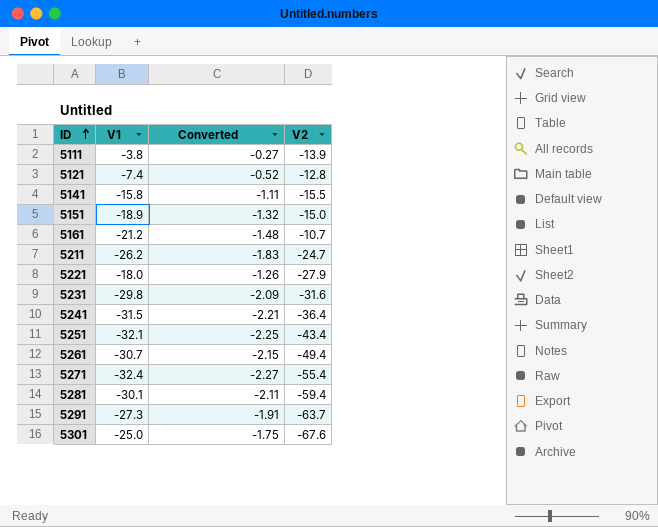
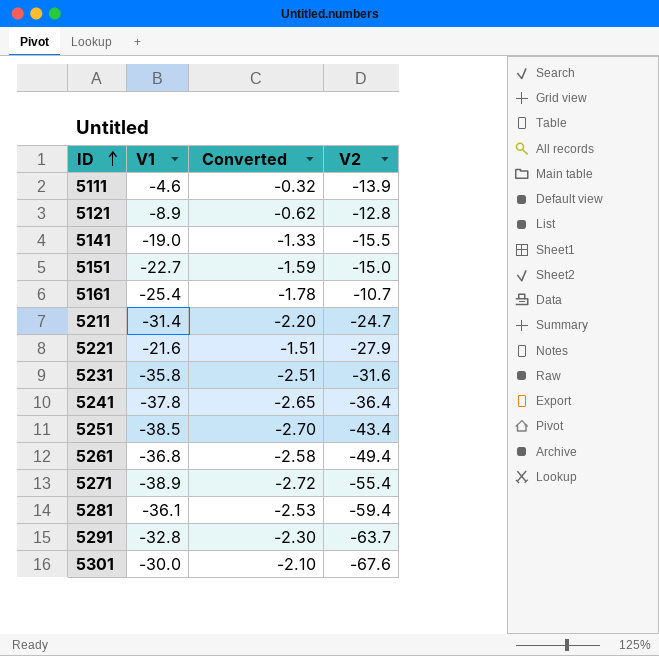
5111 | V1: -3.8 -> -4.6
5111 | Converted: -0.27 -> -0.32
5121 | V1: -7.4 -> -8.9
5121 | Converted: -0.52 -> -0.62
5141 | V1: -15.8 -> -19.0
5141 | Converted: -1.11 -> -1.33
5151 | V1: -18.9 -> -22.7
5151 | Converted: -1.32 -> -1.59
5161 | V1: -21.2 -> -25.4
5161 | Converted: -1.48 -> -1.78
5211 | V1: -26.2 -> -31.4
5211 | Converted: -1.83 -> -2.20
5221 | V1: -18.0 -> -21.6
5221 | Converted: -1.26 -> -1.51
5231 | V1: -29.8 -> -35.8
5231 | Converted: -2.09 -> -2.51
5241 | V1: -31.5 -> -37.8
5241 | Converted: -2.21 -> -2.65
5251 | V1: -32.1 -> -38.5
5251 | Converted: -2.25 -> -2.70
5261 | V1: -30.7 -> -36.8
5261 | Converted: -2.15 -> -2.58
5271 | V1: -32.4 -> -38.9
5271 | Converted: -2.27 -> -2.72
5281 | V1: -30.1 -> -36.1
5281 | Converted: -2.11 -> -2.53
5291 | V1: -27.3 -> -32.8
5291 | Converted: -1.91 -> -2.30
5301 | V1: -25.0 -> -30.0
5301 | Converted: -1.75 -> -2.10

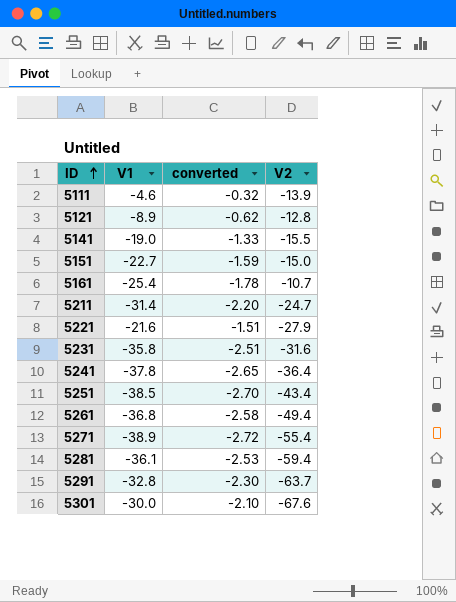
column name: Converted -> converted

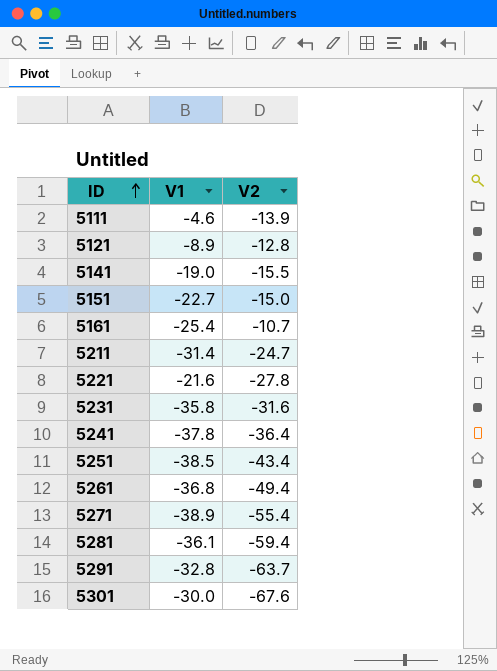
column converted | formula: [V1] * 0.07 -> none
5221 | V2: -27.9 -> -27.8

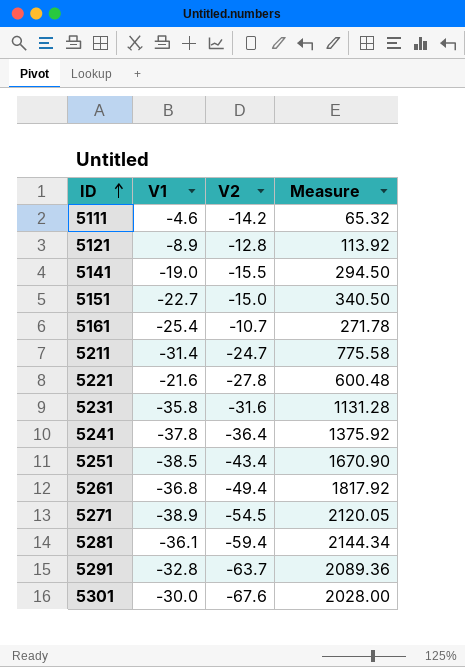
column Measure | formula: none -> [V1] * [V2]
5111 | V2: -13.9 -> -14.2
5271 | V2: -55.4 -> -54.5

